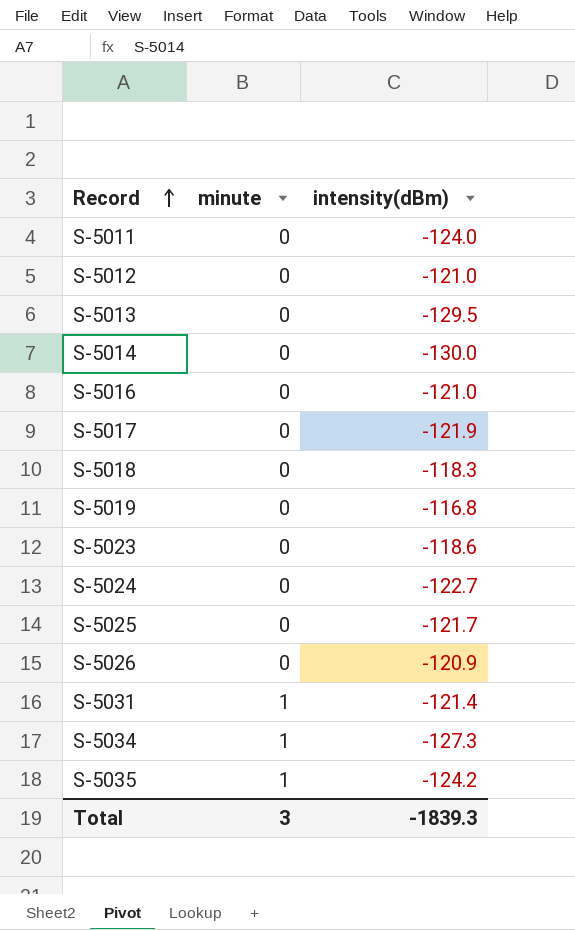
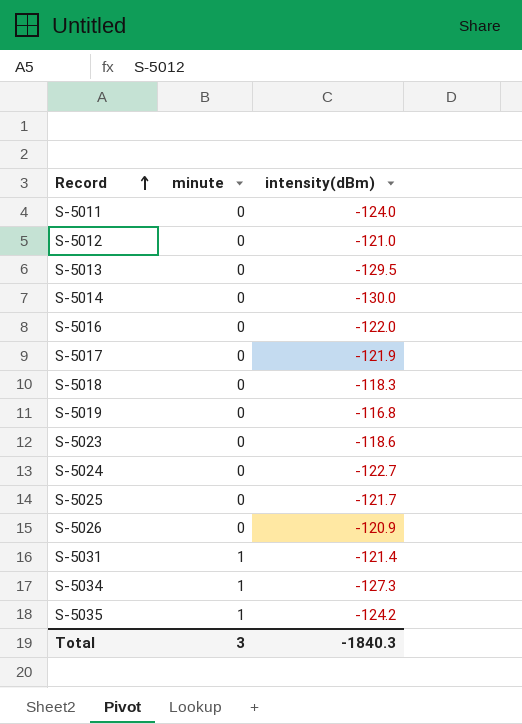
S-5016 | intensity(dBm): -121.0 -> -122.0
Total | intensity(dBm): -1839.3 -> -1840.3

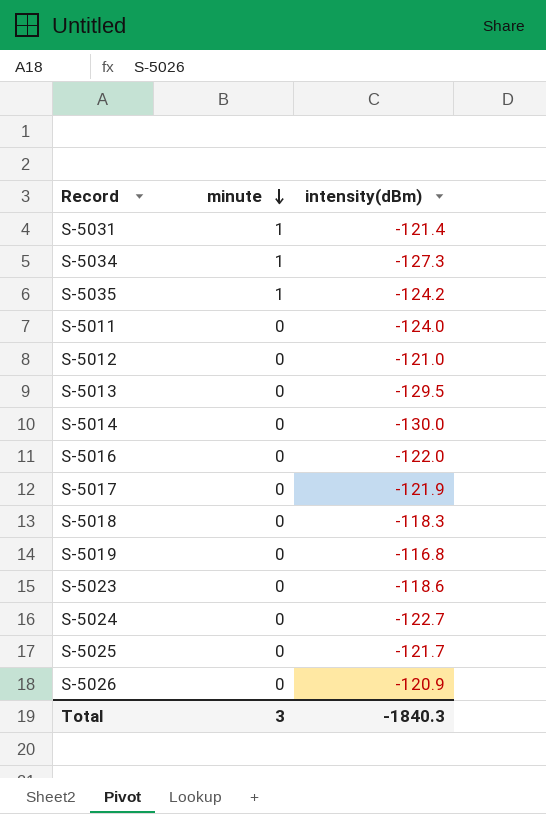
row order: Record ascending -> minute descending

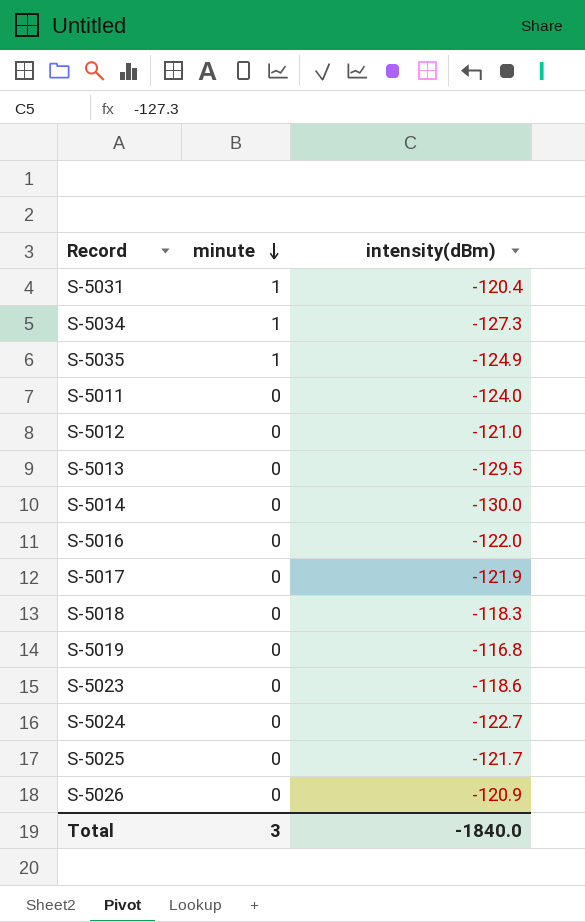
S-5031 | intensity(dBm): -121.4 -> -120.4
S-5035 | intensity(dBm): -124.2 -> -124.9
Total | intensity(dBm): -1840.3 -> -1840.0

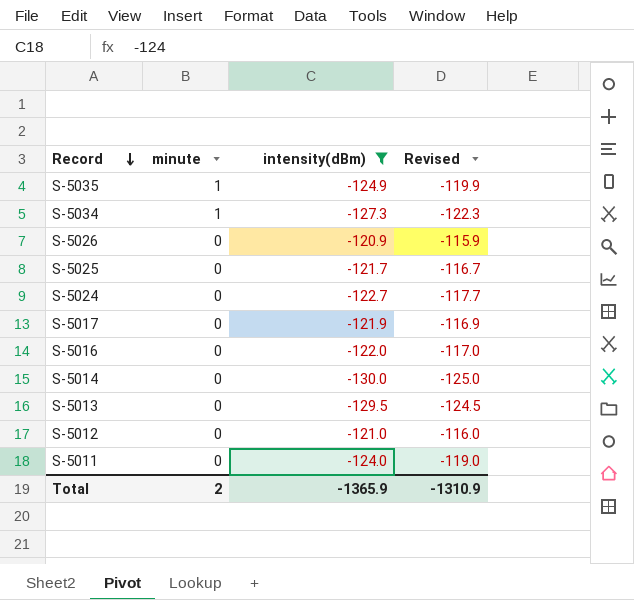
filter: none -> intensity(dBm) <= -120.9
row order: minute descending -> Record descending
column Revised | formula: none -> [intensity(dBm)] + 5
Total | minute: 3 -> 2
Total | intensity(dBm): -1840.0 -> -1365.9

